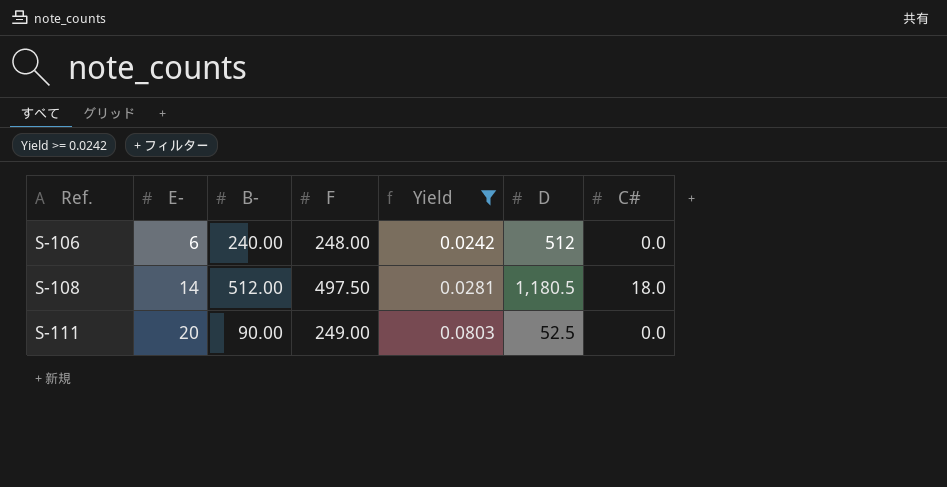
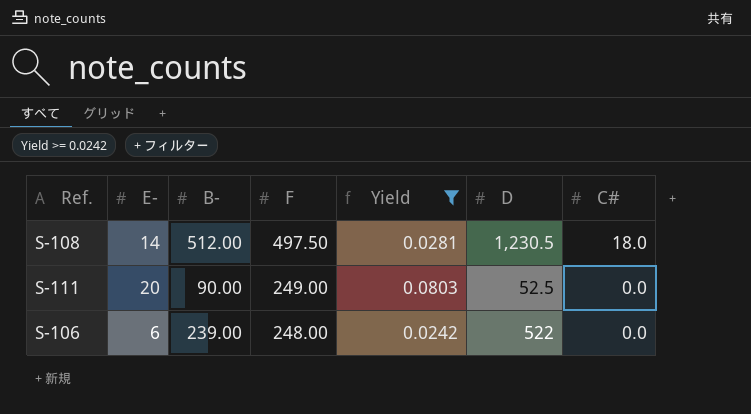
row order: Ref. ascending -> F descending
S-108 | D: 1,180.5 -> 1,230.5
S-106 | B-: 240.00 -> 239.00
S-106 | D: 512 -> 522

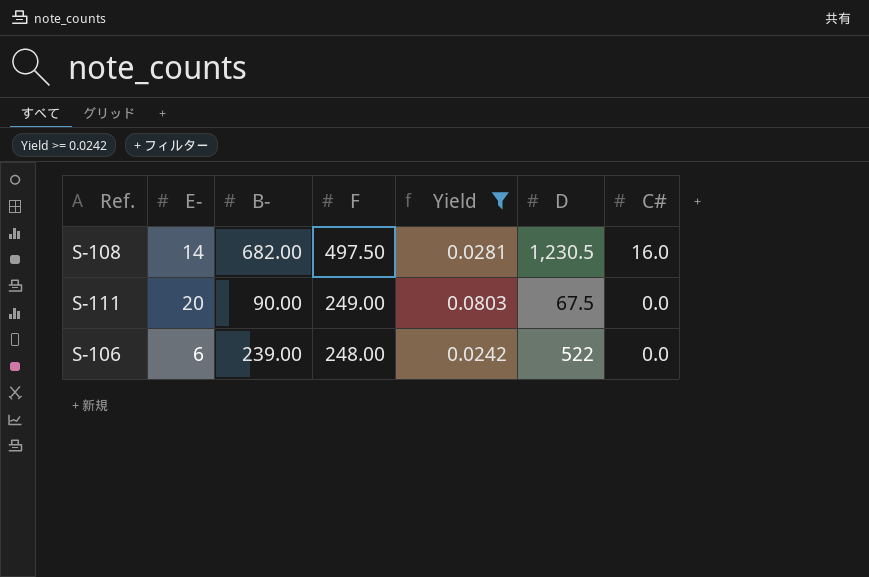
S-108 | B-: 512.00 -> 682.00
S-108 | C#: 18.0 -> 16.0
S-111 | D: 52.5 -> 67.5

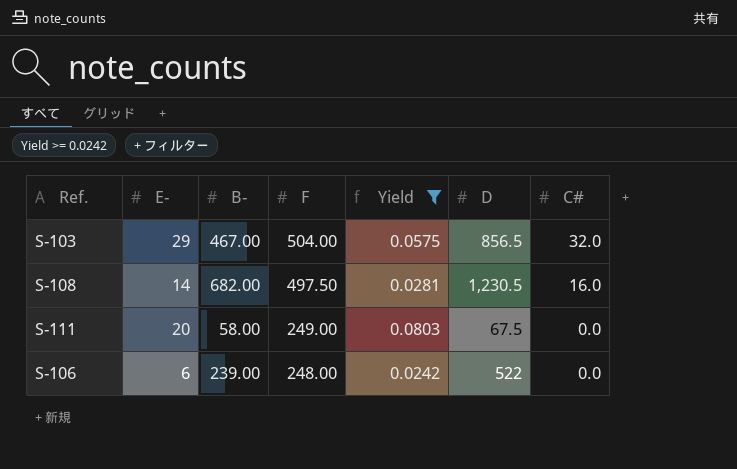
row S-103: none -> 29 | 467.00 | 504.00 | 0.0575 | 856.5 | 32.0
S-111 | B-: 90.00 -> 58.00

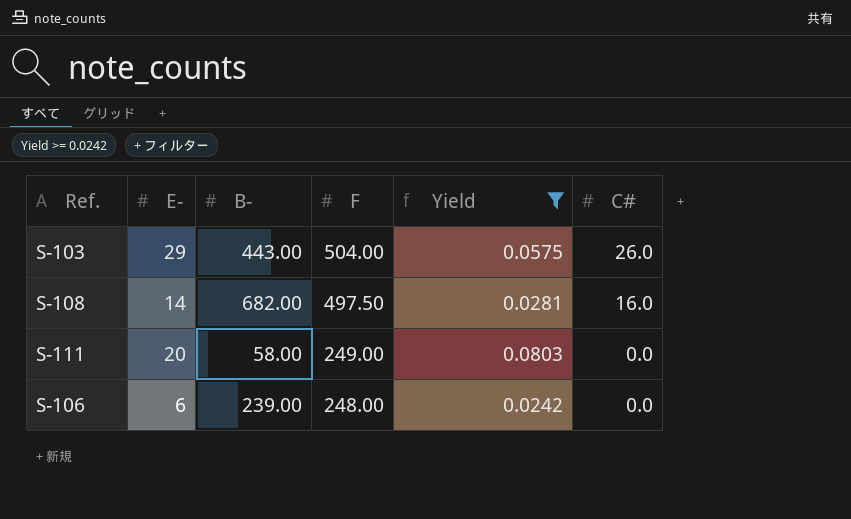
column D | position: 6 -> none
S-103 | B-: 467.00 -> 443.00
S-103 | C#: 32.0 -> 26.0

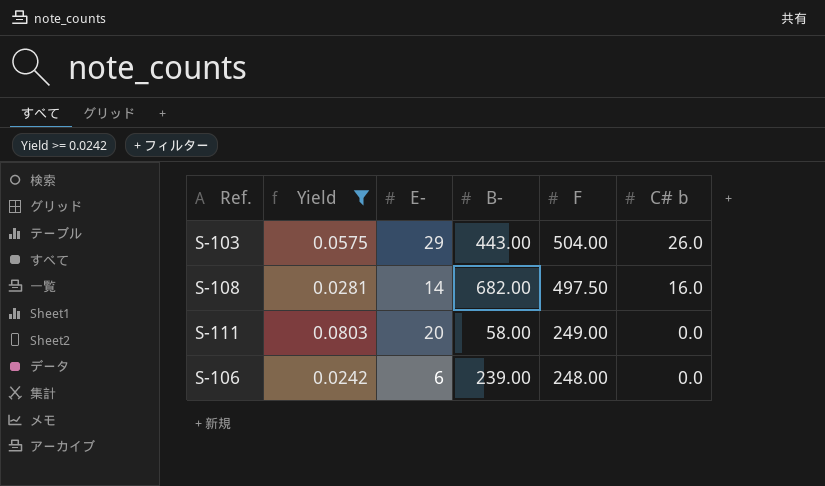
column Yield | position: 5 -> 2
column name: C# -> C# b

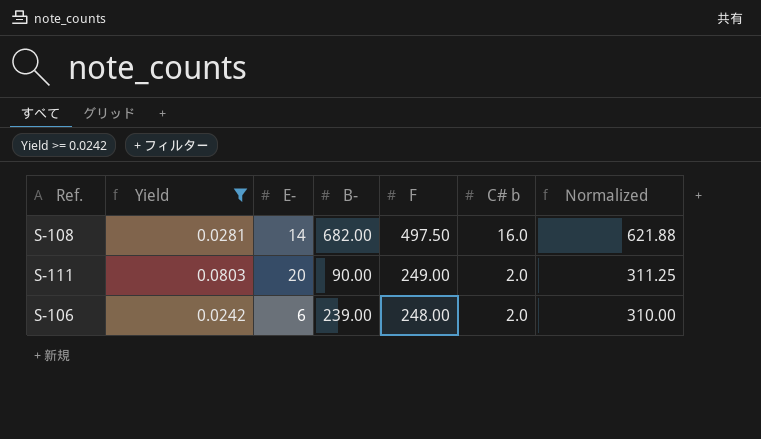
column Normalized | formula: none -> [F] * 1.25
row S-103: 0.0575 | 29 | 443.00 | 504.00 | 26.0 -> none
S-111 | B-: 58.00 -> 90.00
S-111 | C# b: 0.0 -> 2.0
S-106 | C# b: 0.0 -> 2.0

